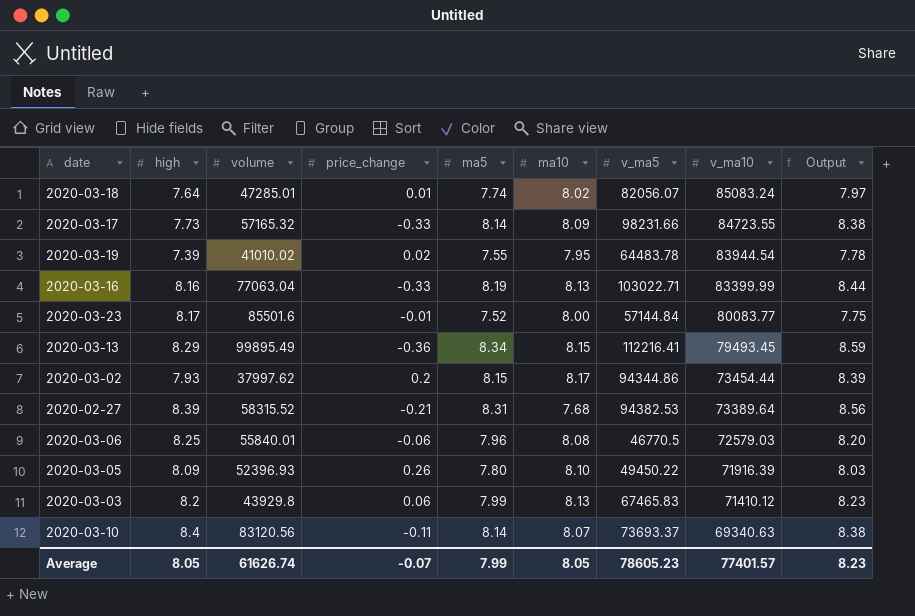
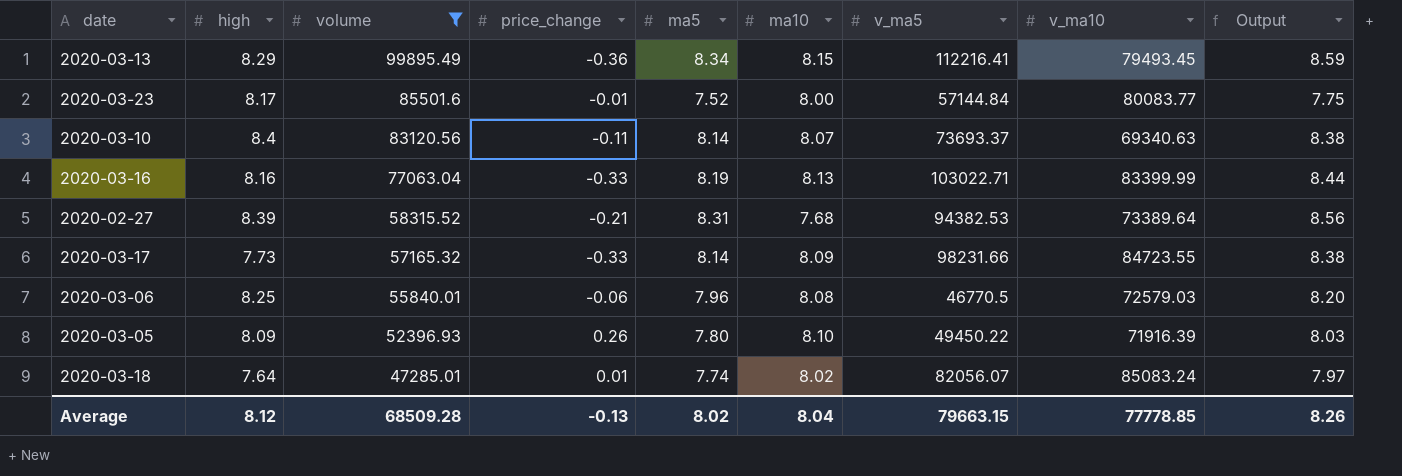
filter: none -> volume >= 47285.01
row order: v_ma10 descending -> volume descending
Average | high: 8.05 -> 8.12
Average | volume: 61626.74 -> 68509.28
Average | price_change: -0.07 -> -0.13
Average | ma5: 7.99 -> 8.02
Average | ma10: 8.05 -> 8.04
Average | v_ma5: 78605.23 -> 79663.15
Average | v_ma10: 77401.57 -> 77778.85
Average | Output: 8.23 -> 8.26

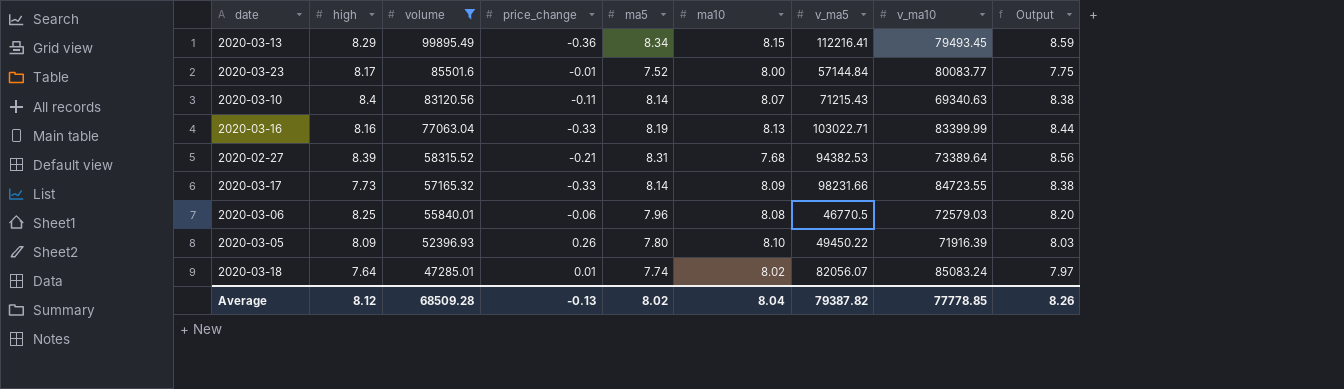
2020-03-10 | v_ma5: 73693.37 -> 71215.43
Average | v_ma5: 79663.15 -> 79387.82

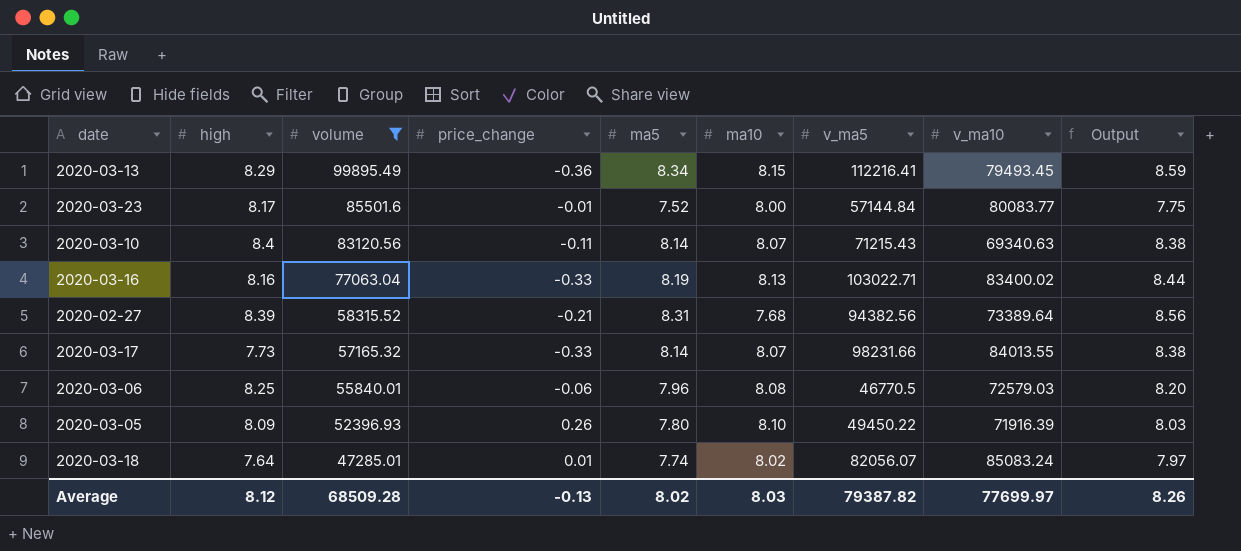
2020-03-16 | v_ma10: 83399.99 -> 83400.02
2020-02-27 | v_ma5: 94382.53 -> 94382.56
2020-03-17 | ma10: 8.09 -> 8.07
2020-03-17 | v_ma10: 84723.55 -> 84013.55
Average | ma10: 8.04 -> 8.03
Average | v_ma10: 77778.85 -> 77699.97

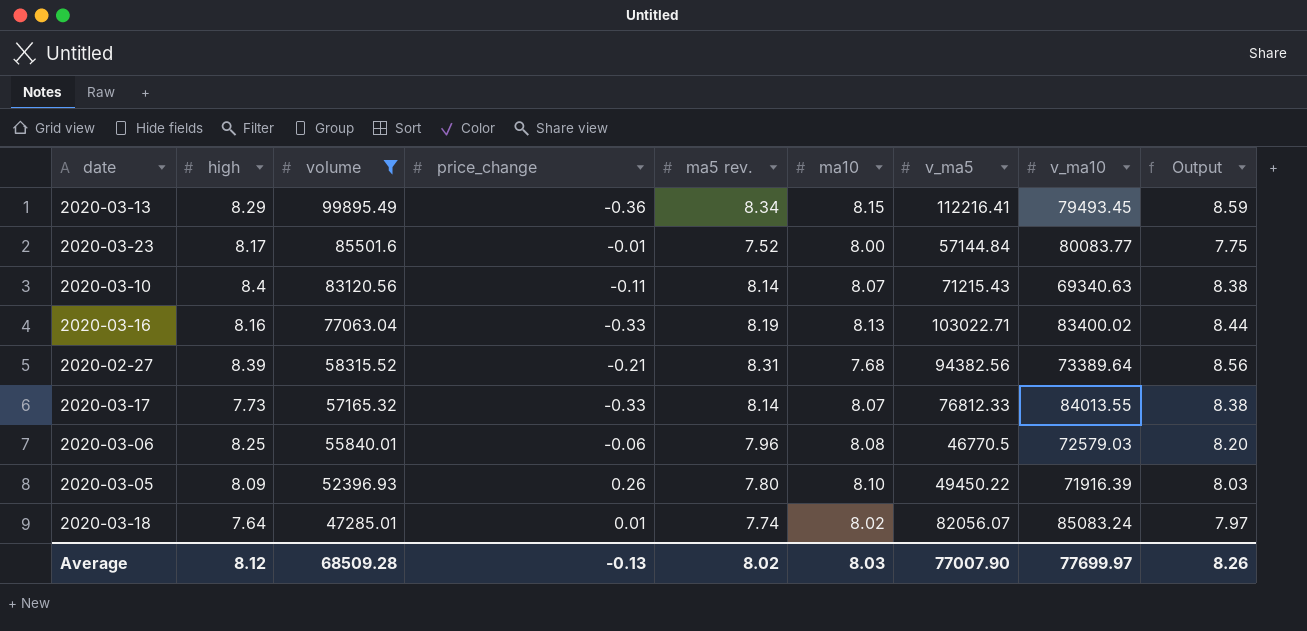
column name: ma5 -> ma5 rev.
2020-03-17 | v_ma5: 98231.66 -> 76812.33
Average | v_ma5: 79387.82 -> 77007.90

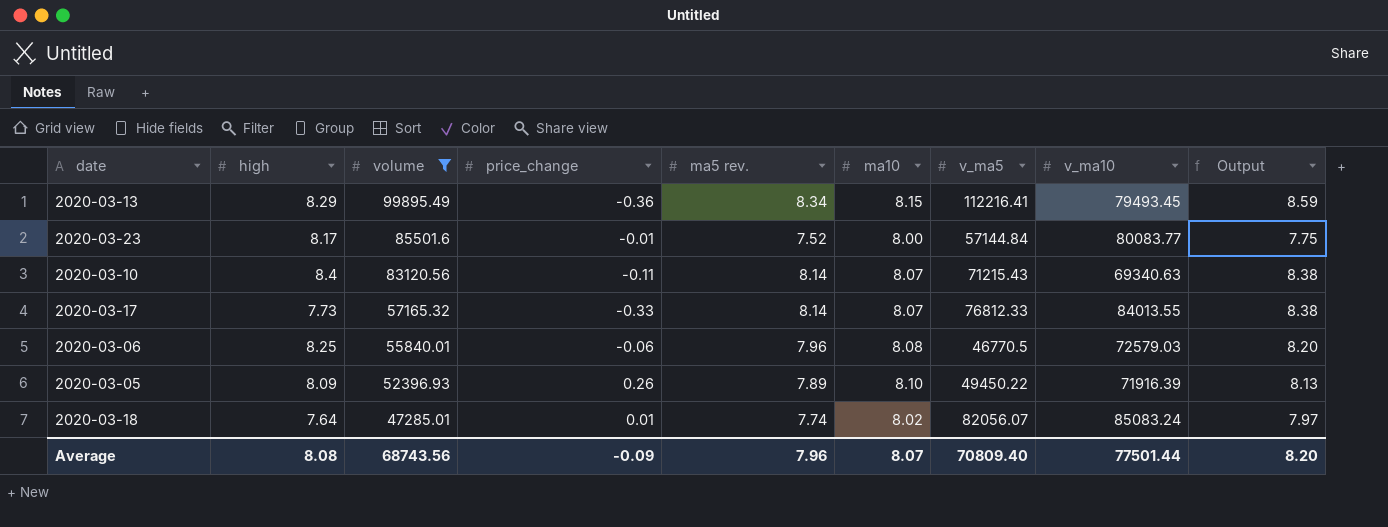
row 2020-03-16: 8.16 | 77063.04 | -0.33 | 8.19 | 8.13 | 103022.71 | 83400.02 | 8.44 -> none
row 2020-02-27: 8.39 | 58315.52 | -0.21 | 8.31 | 7.68 | 94382.56 | 73389.64 | 8.56 -> none
2020-03-05 | ma5 rev.: 7.80 -> 7.89
2020-03-05 | Output: 8.03 -> 8.13
Average | high: 8.12 -> 8.08
Average | volume: 68509.28 -> 68743.56
Average | price_change: -0.13 -> -0.09
Average | ma5 rev.: 8.02 -> 7.96
Average | ma10: 8.03 -> 8.07
Average | v_ma5: 77007.90 -> 70809.40
Average | v_ma10: 77699.97 -> 77501.44
Average | Output: 8.26 -> 8.20

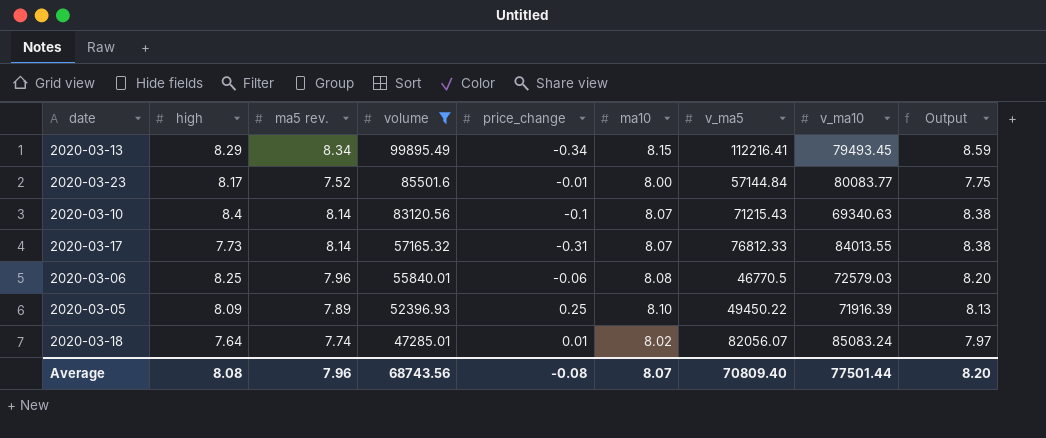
column ma5 rev. | position: 5 -> 3
2020-03-13 | price_change: -0.36 -> -0.34
2020-03-10 | price_change: -0.11 -> -0.1
2020-03-17 | price_change: -0.33 -> -0.31
2020-03-05 | price_change: 0.26 -> 0.25
Average | price_change: -0.09 -> -0.08

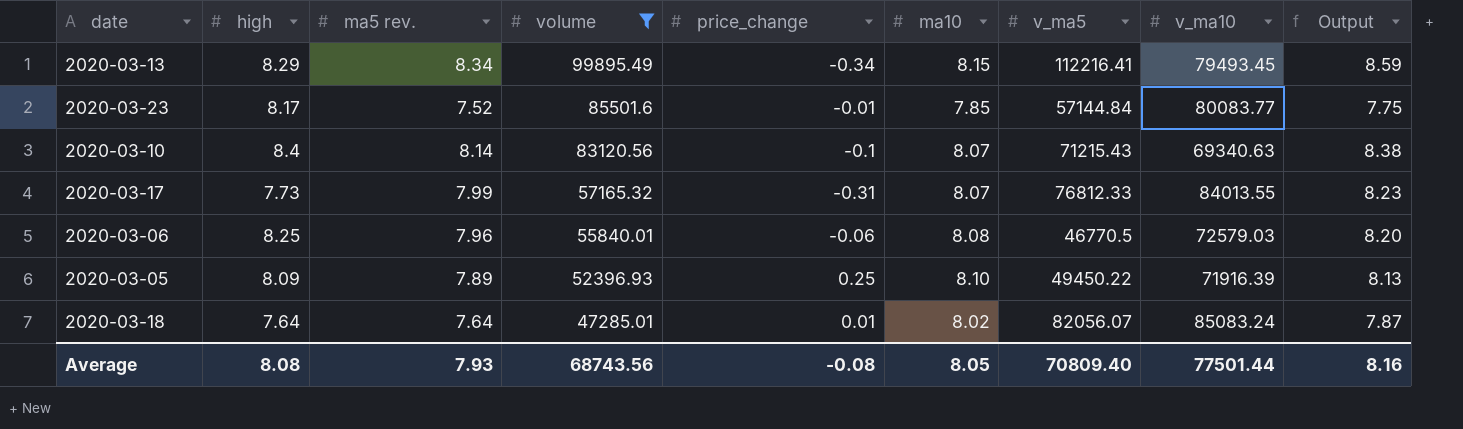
2020-03-23 | ma10: 8.00 -> 7.85
2020-03-17 | ma5 rev.: 8.14 -> 7.99
2020-03-17 | Output: 8.38 -> 8.23
2020-03-18 | ma5 rev.: 7.74 -> 7.64
2020-03-18 | Output: 7.97 -> 7.87
Average | ma5 rev.: 7.96 -> 7.93
Average | ma10: 8.07 -> 8.05
Average | Output: 8.20 -> 8.16

